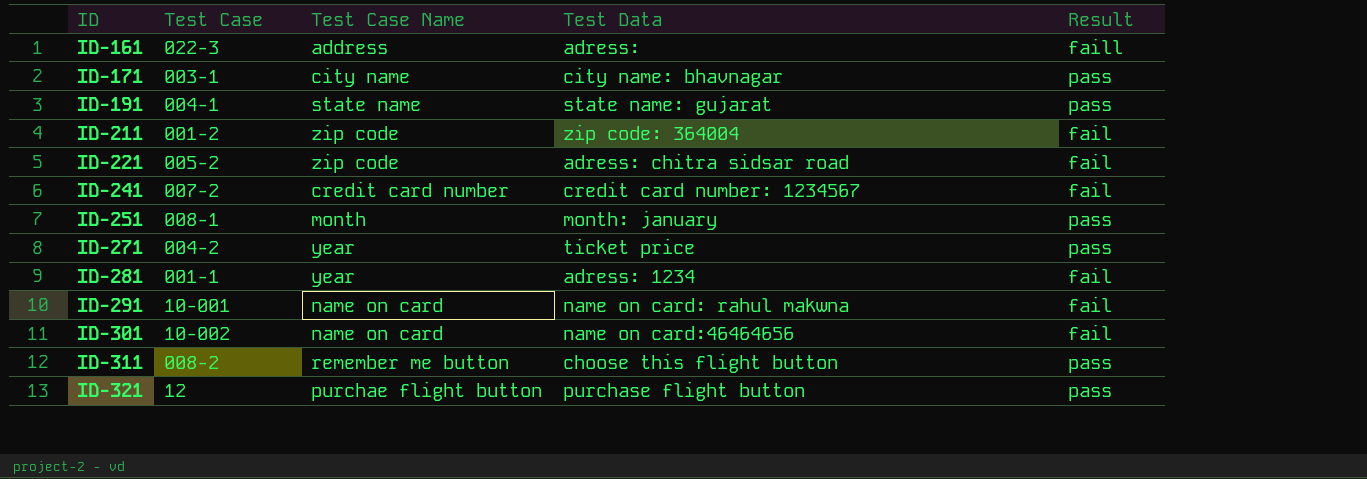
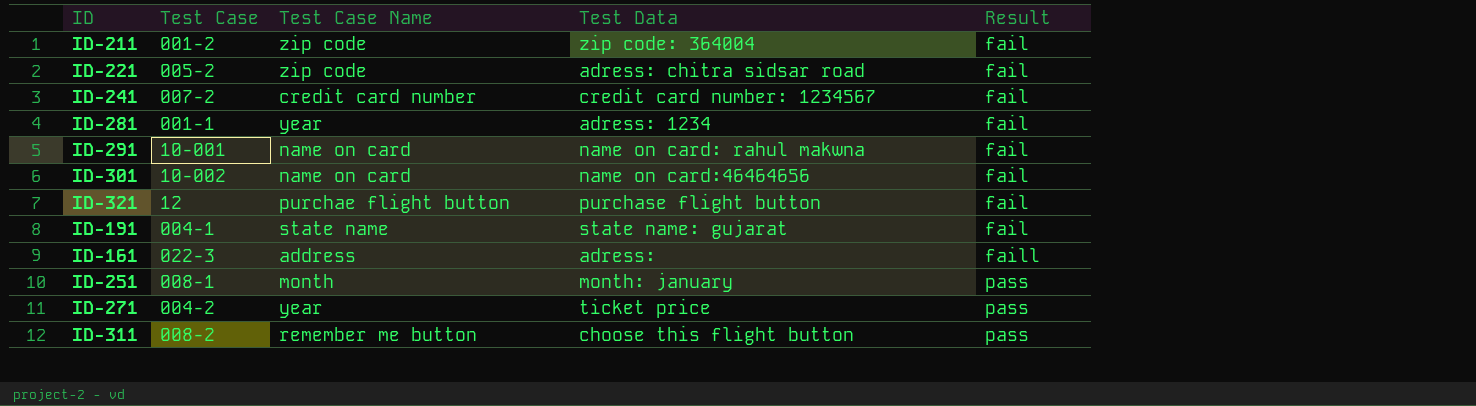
row order: ID ascending -> Result ascending
row ID-171: 003-1 | city name | city name: bhavnagar | pass -> none
ID-321 | Result: pass -> fail
ID-191 | Result: pass -> fail

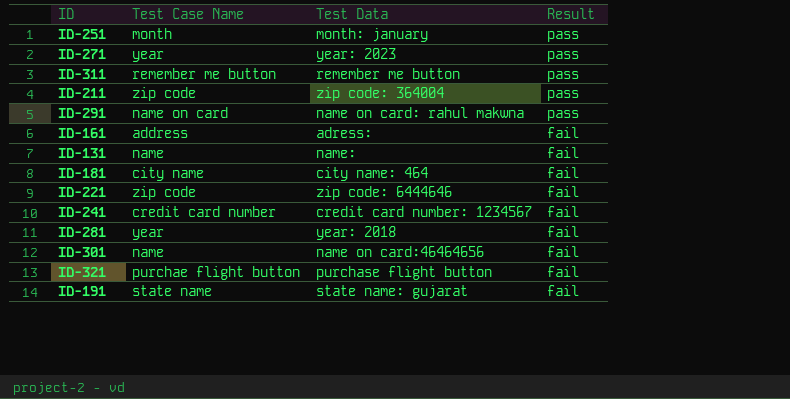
row order: Result ascending -> Result descending
column Test Case | position: 2 -> none
ID-271 | Test Data: ticket price -> year: 2023
ID-311 | Test Data: choose this flight button -> remember me button
ID-211 | Result: fail -> pass
ID-291 | Result: fail -> pass
ID-161 | Result: faill -> fail
row ID-131: none -> name | name: | fail
row ID-181: none -> city name | city name: 464 | fail
ID-221 | Test Data: adress: chitra sidsar road -> zip code: 6444646
ID-281 | Test Data: adress: 1234 -> year: 2018
ID-301 | Test Case Name: name on card -> name

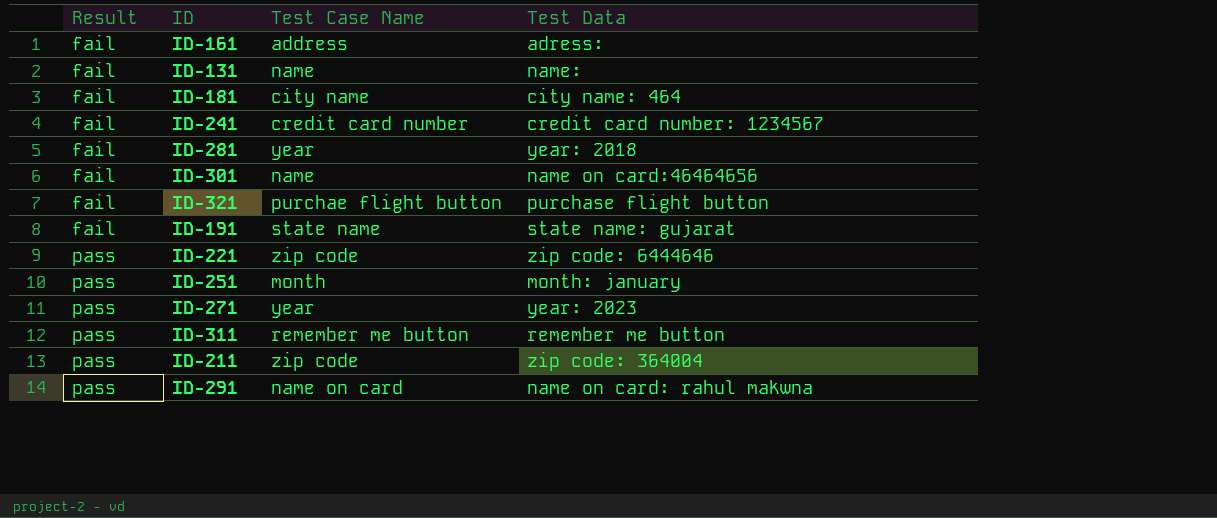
row order: Result descending -> Result ascending
column Result | position: 4 -> 1
ID-221 | Result: fail -> pass

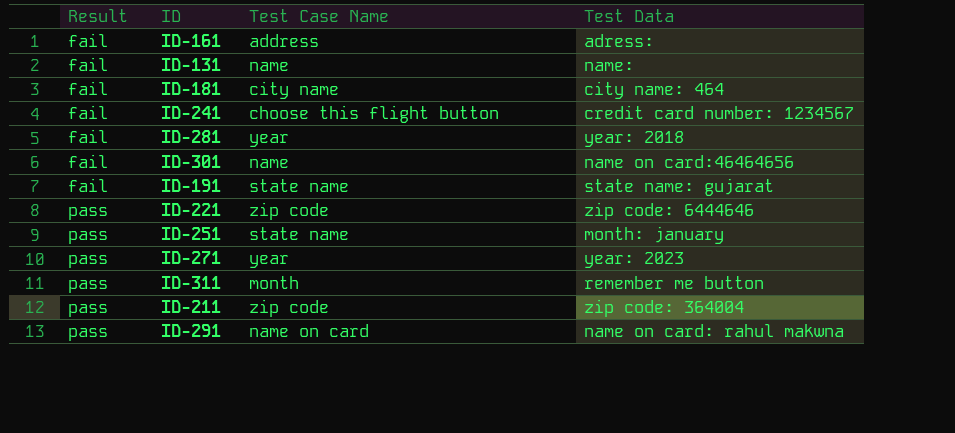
row ID-321: fail | purchae flight button | purchase flight button -> none
ID-241 | Test Case Name: credit card number -> choose this flight button
ID-251 | Test Case Name: month -> state name
ID-311 | Test Case Name: remember me button -> month

